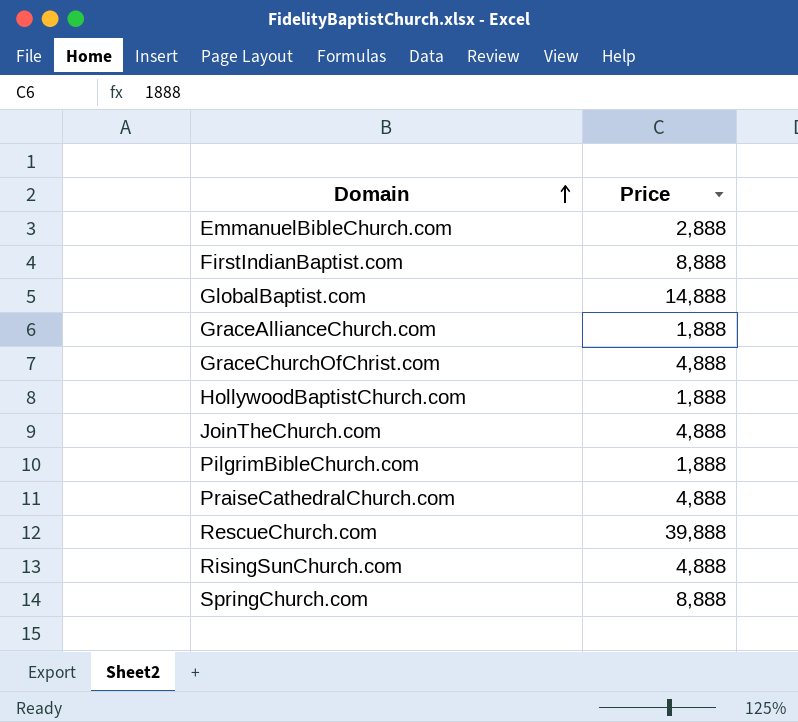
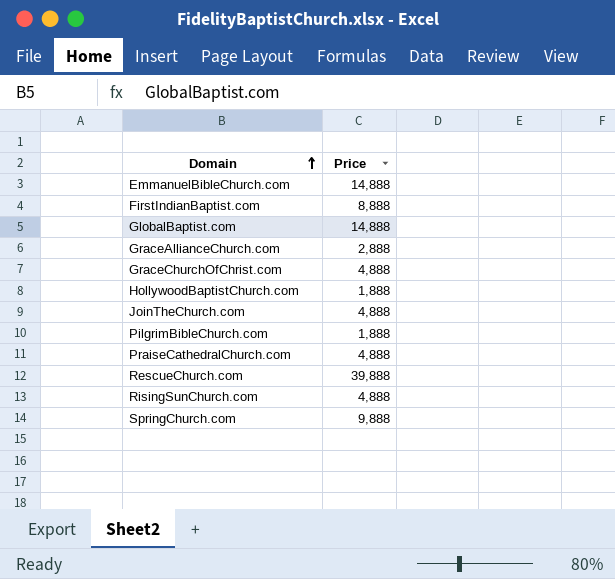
EmmanuelBibleChurch.com | Price: 2,888 -> 14,888
GraceAllianceChurch.com | Price: 1,888 -> 2,888
SpringChurch.com | Price: 8,888 -> 9,888

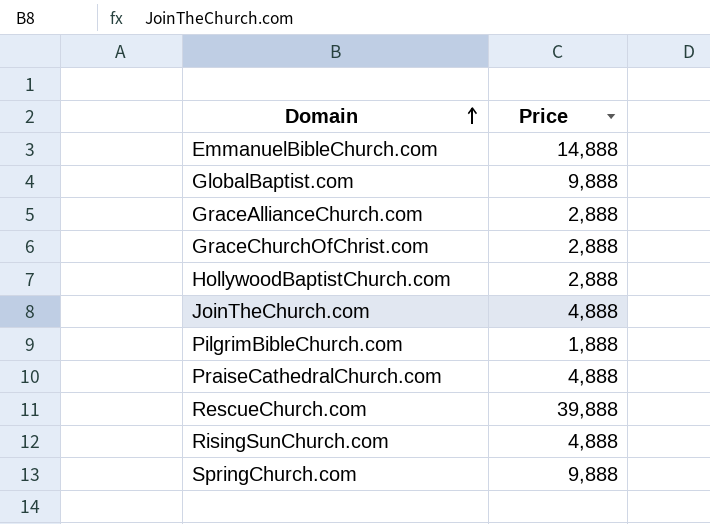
row FirstIndianBaptist.com: 8,888 -> none
GlobalBaptist.com | Price: 14,888 -> 9,888
GraceChurchOfChrist.com | Price: 4,888 -> 2,888
HollywoodBaptistChurch.com | Price: 1,888 -> 2,888

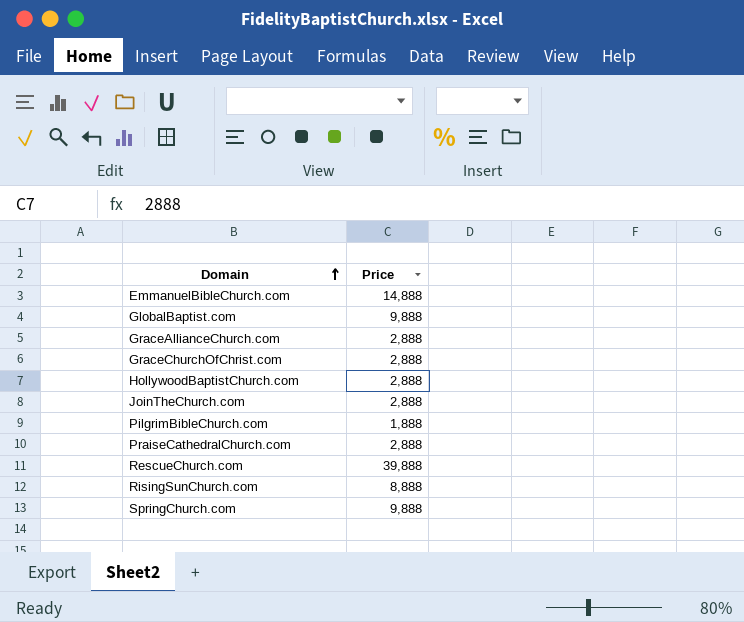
JoinTheChurch.com | Price: 4,888 -> 2,888
PraiseCathedralChurch.com | Price: 4,888 -> 2,888
RisingSunChurch.com | Price: 4,888 -> 8,888

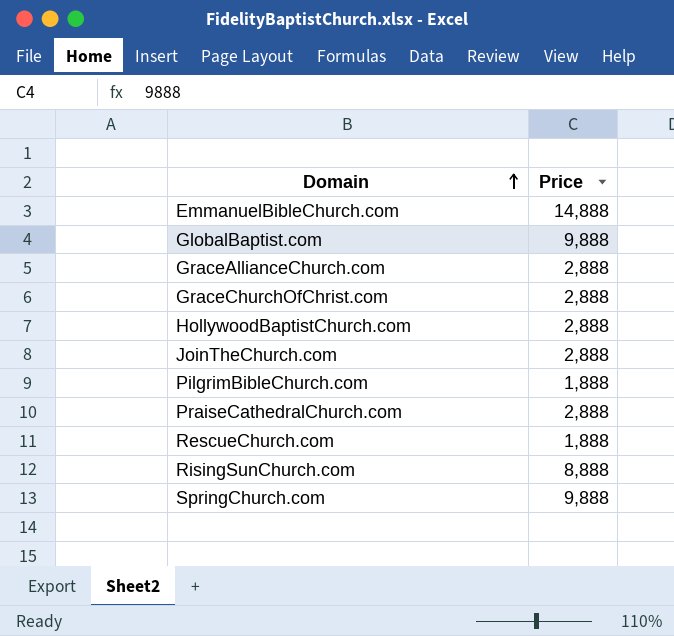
RescueChurch.com | Price: 39,888 -> 1,888

